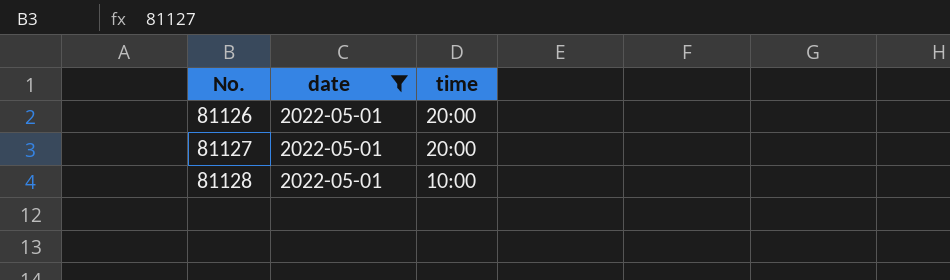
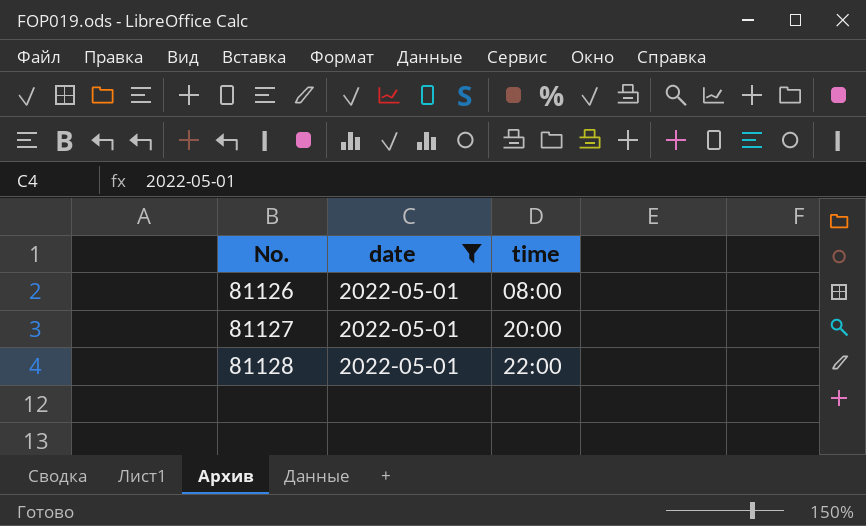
81126 | time: 20:00 -> 08:00
81128 | time: 10:00 -> 22:00

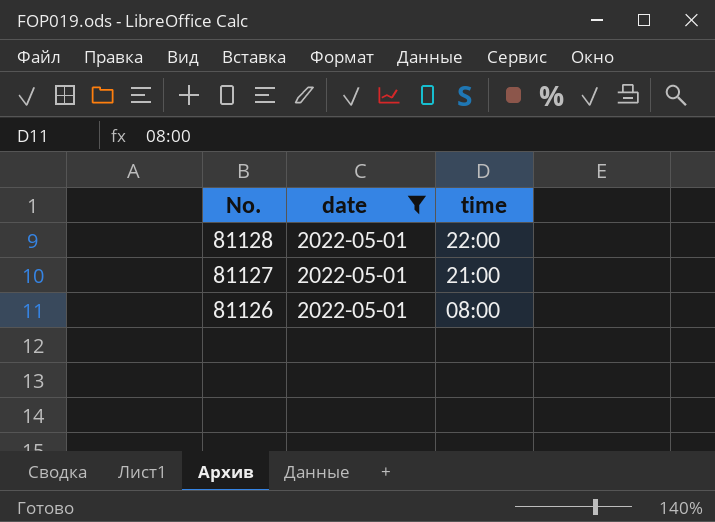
row order: No. ascending -> No. descending
81127 | time: 20:00 -> 21:00

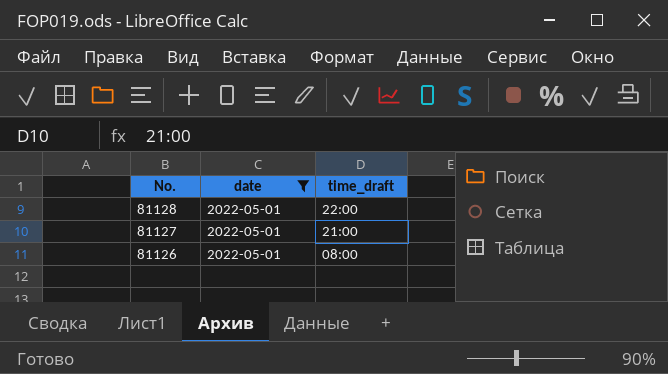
column name: time -> time_draft

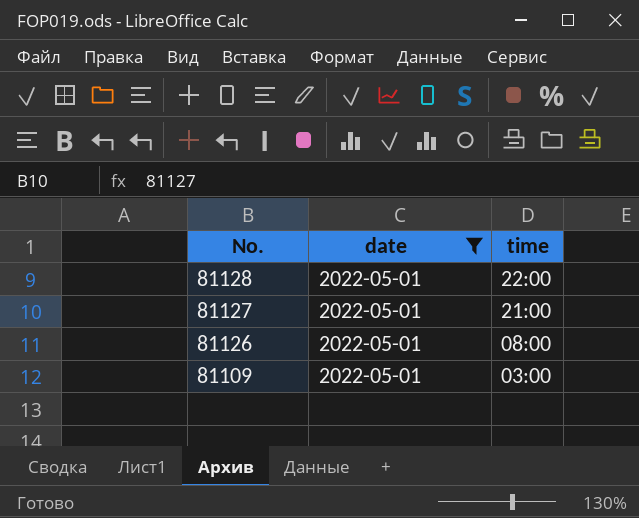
column name: time_draft -> time
row 81109: none -> 2022-05-01 | 03:00

